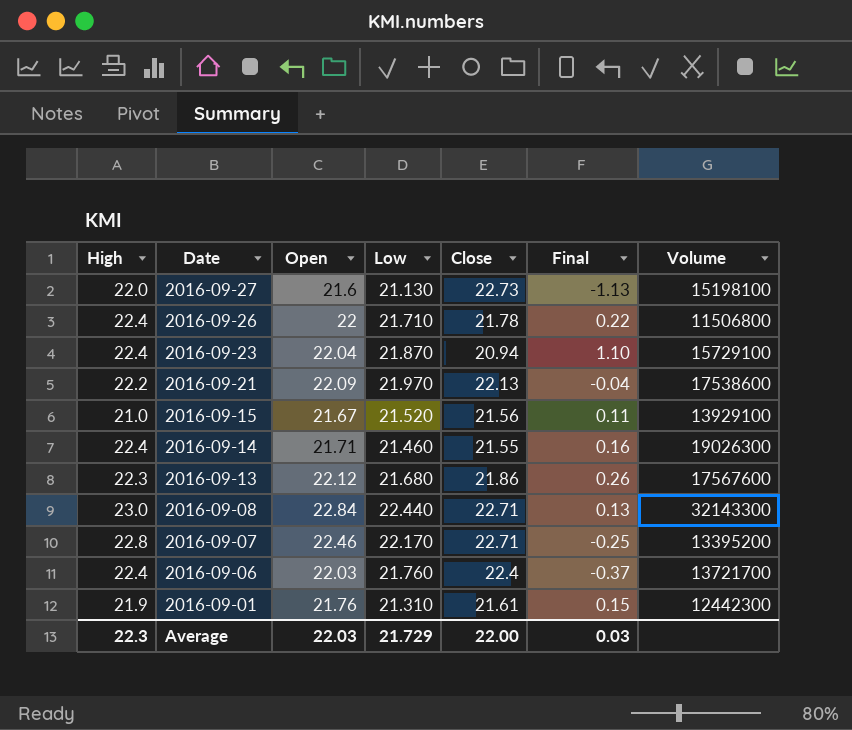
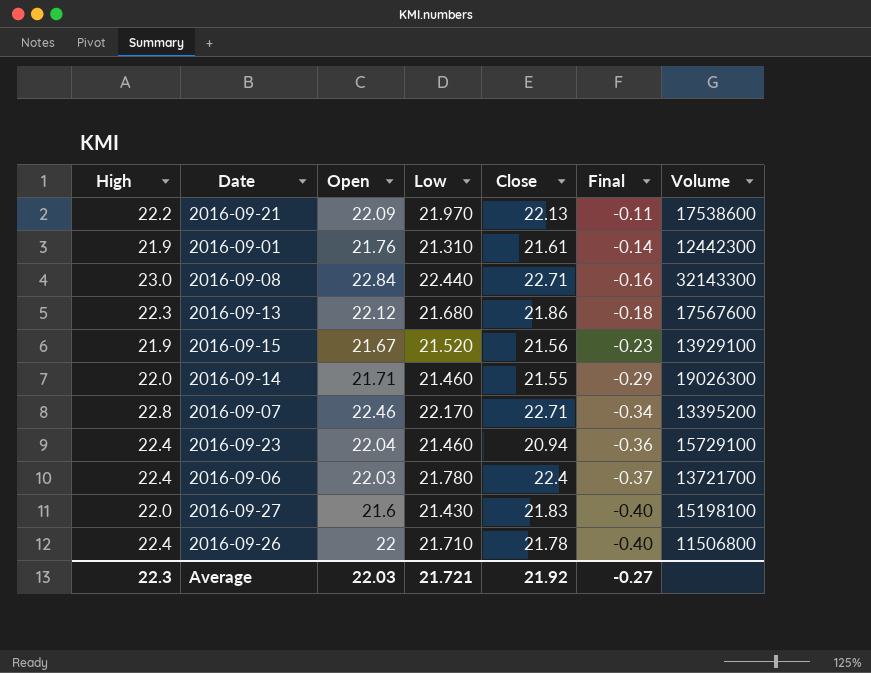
row order: Date descending -> Final descending
column Final | formula: [Open] - [Close] -> [Open] - [High]
2016-09-15 | High: 21.0 -> 21.9
2016-09-14 | High: 22.4 -> 22.0
2016-09-23 | Low: 21.870 -> 21.460
2016-09-06 | Low: 21.760 -> 21.780
2016-09-27 | Low: 21.130 -> 21.430
2016-09-27 | Close: 22.73 -> 21.83
Average | Low: 21.729 -> 21.721
Average | Close: 22.00 -> 21.92
Average | Final: 0.03 -> -0.27

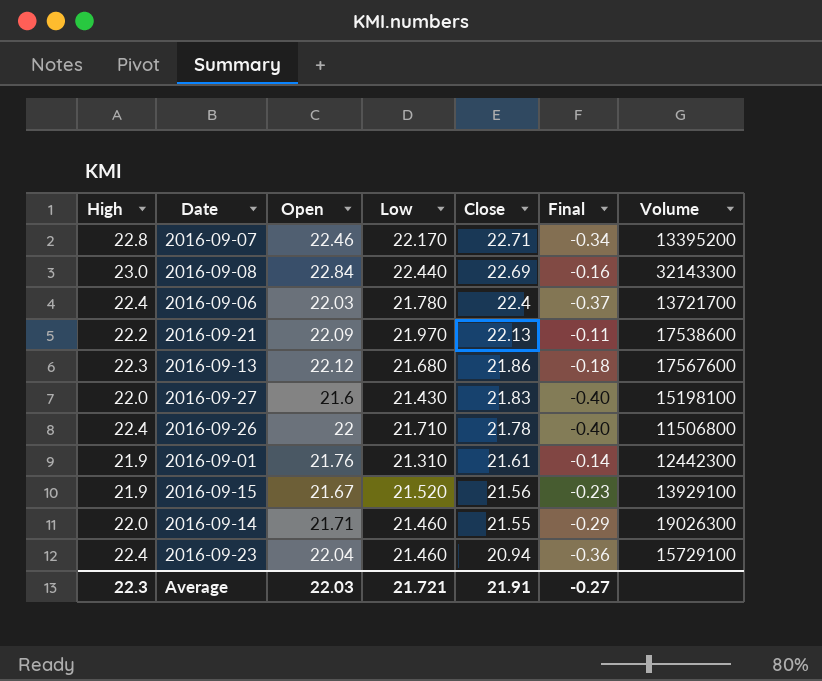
row order: Final descending -> Close descending
2016-09-08 | Close: 22.71 -> 22.69
Average | Close: 21.92 -> 21.91

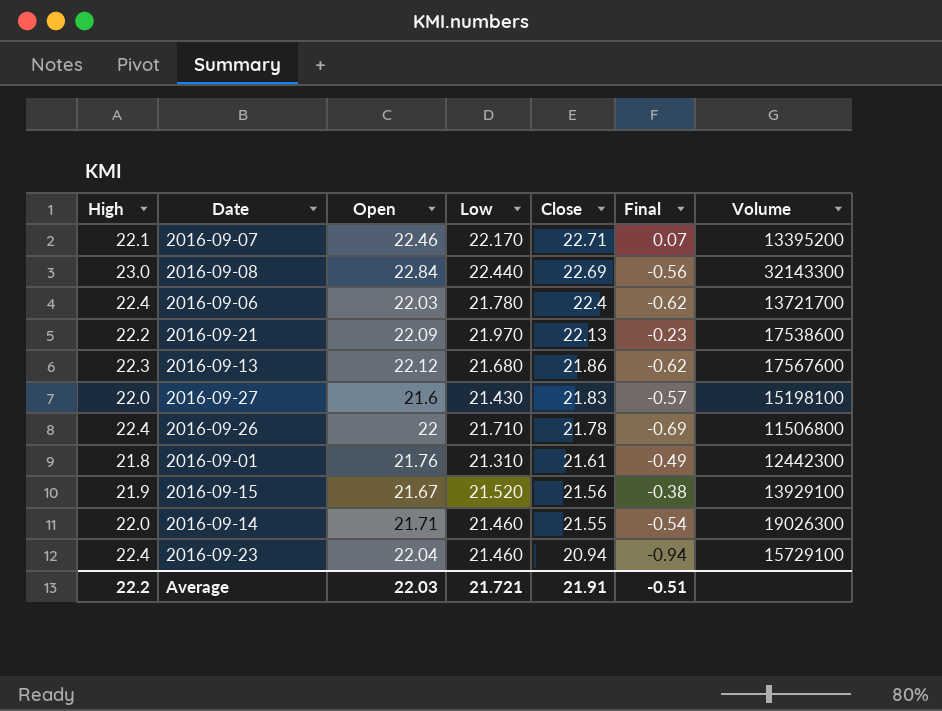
column Final | formula: [Open] - [High] -> [Low] - [High]
2016-09-07 | High: 22.8 -> 22.1
2016-09-01 | High: 21.9 -> 21.8
Average | High: 22.3 -> 22.2
Average | Final: -0.27 -> -0.51

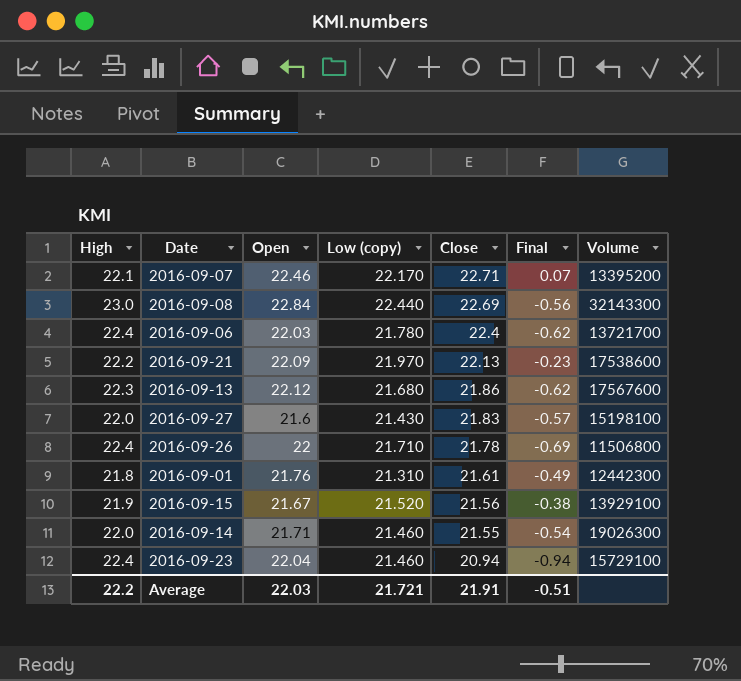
column name: Low -> Low (copy)

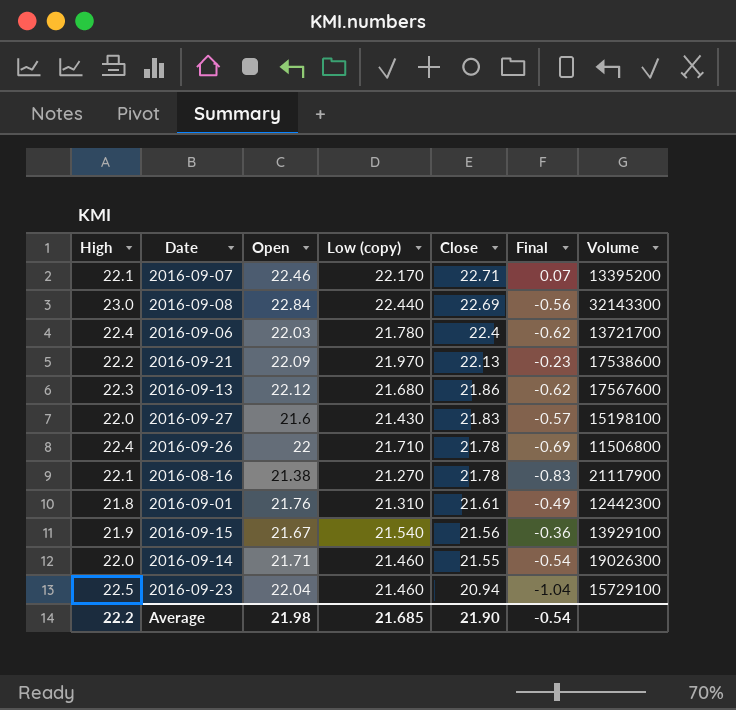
row 2016-08-16: none -> 22.1 | 21.38 | 21.270 | 21.78 | -0.83 | 21117900
2016-09-15 | Low (copy): 21.520 -> 21.540
2016-09-15 | Final: -0.38 -> -0.36
2016-09-23 | High: 22.4 -> 22.5
2016-09-23 | Final: -0.94 -> -1.04
Average | Open: 22.03 -> 21.98
Average | Low (copy): 21.721 -> 21.685
Average | Close: 21.91 -> 21.90
Average | Final: -0.51 -> -0.54

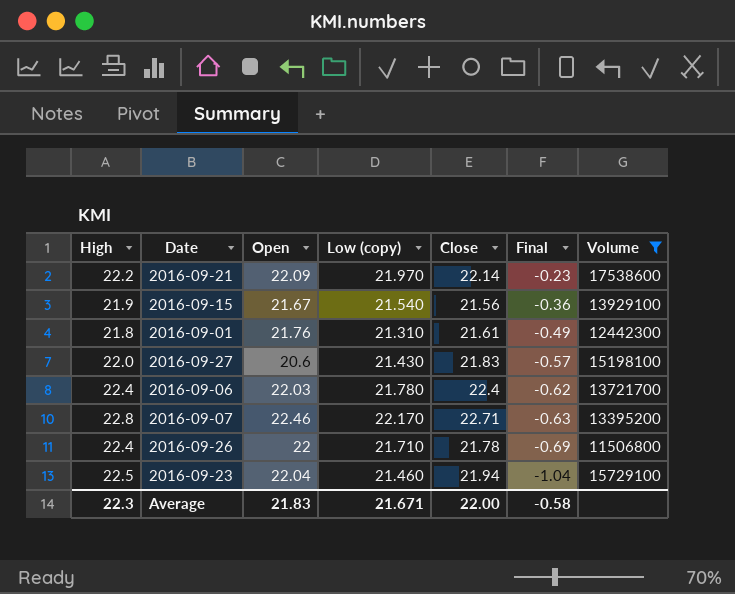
filter: none -> Volume <= 17538600
row order: Close descending -> Final descending
2016-09-21 | Close: 22.13 -> 22.14
2016-09-27 | Open: 21.6 -> 20.6
2016-09-07 | High: 22.1 -> 22.8
2016-09-07 | Final: 0.07 -> -0.63
2016-09-23 | Close: 20.94 -> 21.94
Average | High: 22.2 -> 22.3
Average | Open: 21.98 -> 21.83
Average | Low (copy): 21.685 -> 21.671
Average | Close: 21.90 -> 22.00
Average | Final: -0.54 -> -0.58

